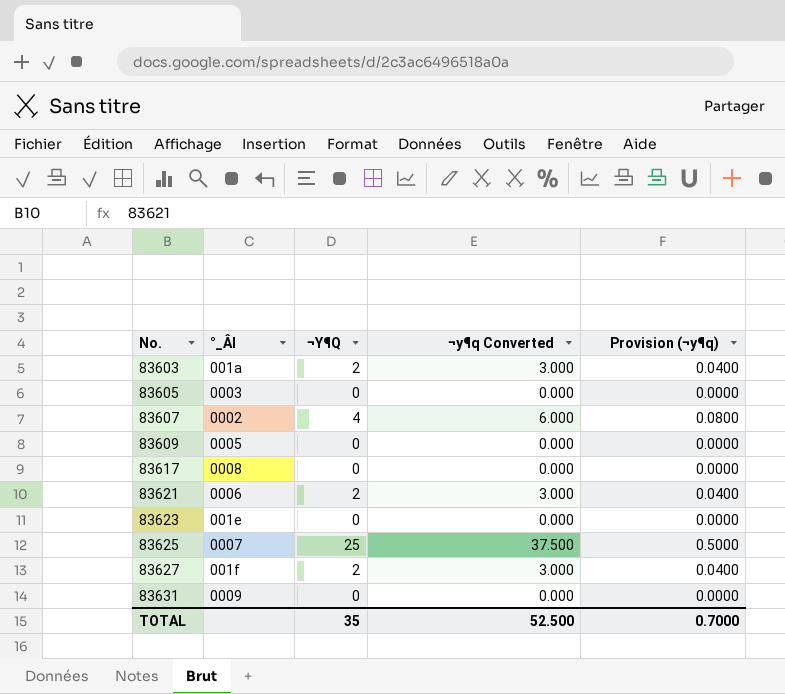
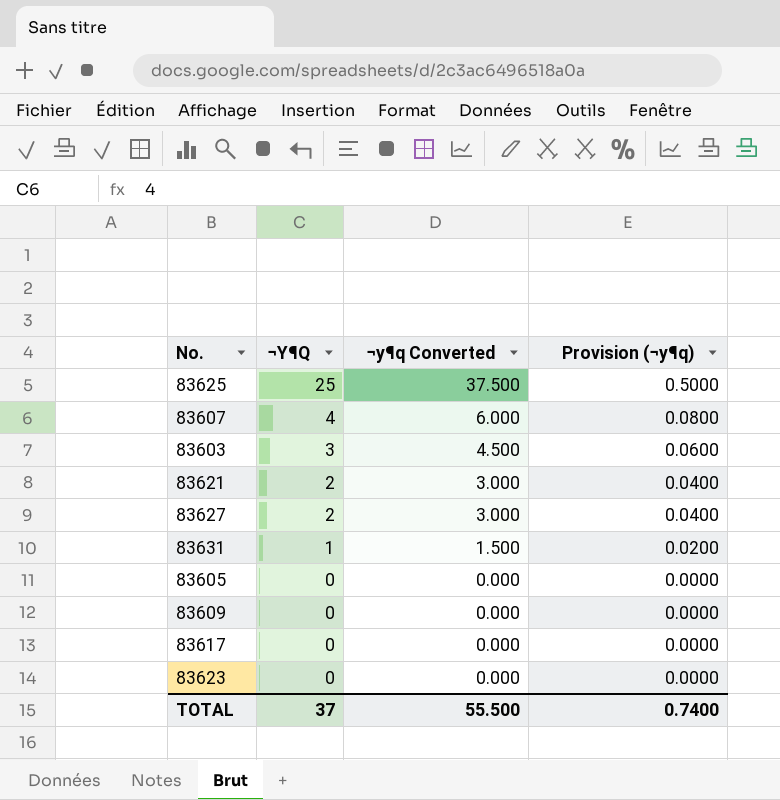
row order: No. ascending -> ¬Y¶Q descending
column °_ÂI | position: 2 -> none
83603 | ¬Y¶Q: 2 -> 3
83603 | ¬y¶q Converted: 3.000 -> 4.500
83603 | Provision (¬y¶q): 0.0400 -> 0.0600
83631 | ¬Y¶Q: 0 -> 1
83631 | ¬y¶q Converted: 0.000 -> 1.500
83631 | Provision (¬y¶q): 0.0000 -> 0.0200
TOTAL | ¬Y¶Q: 35 -> 37
TOTAL | ¬y¶q Converted: 52.500 -> 55.500
TOTAL | Provision (¬y¶q): 0.7000 -> 0.7400

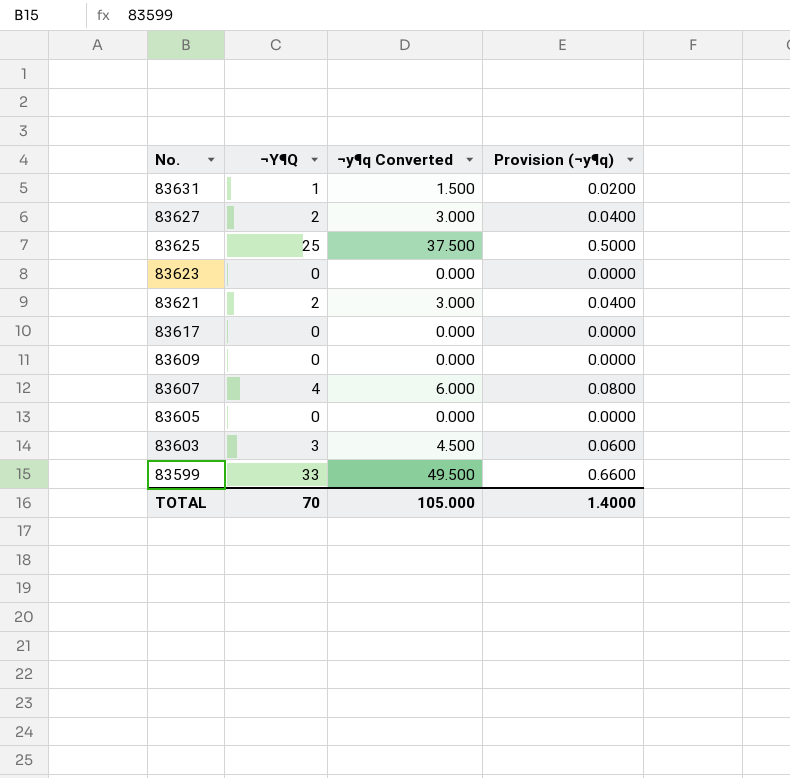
row order: ¬Y¶Q descending -> No. descending
row 83599: none -> 33 | 49.500 | 0.6600
TOTAL | ¬Y¶Q: 37 -> 70
TOTAL | ¬y¶q Converted: 55.500 -> 105.000
TOTAL | Provision (¬y¶q): 0.7400 -> 1.4000

